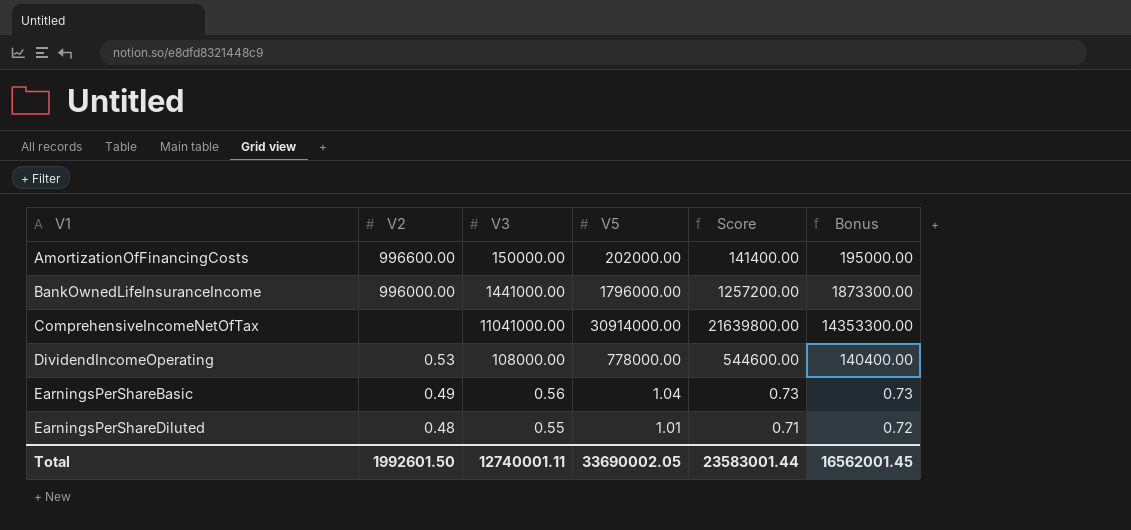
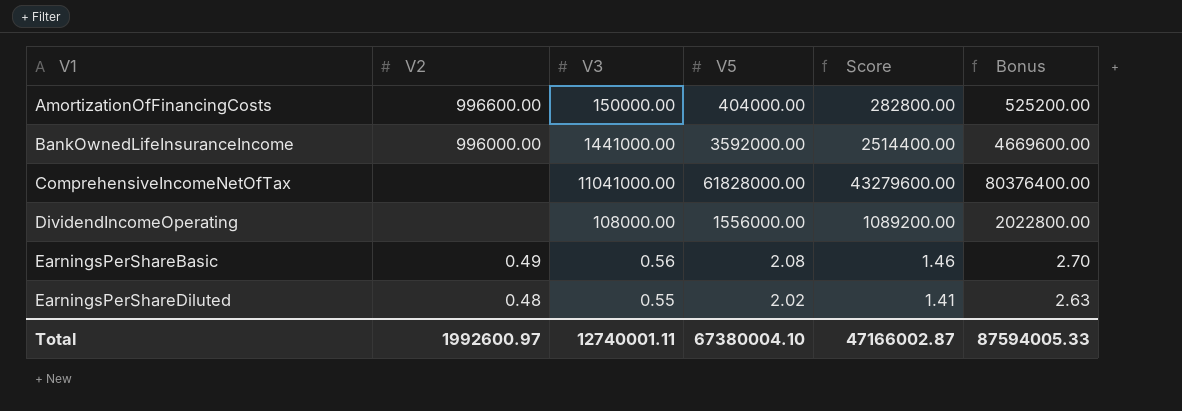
column Bonus | formula: [V3] * 1.3 -> [V5] * 1.3
AmortizationOfFinancingCosts | V5: 202000.00 -> 404000.00
AmortizationOfFinancingCosts | Score: 141400.00 -> 282800.00
BankOwnedLifeInsuranceIncome | V5: 1796000.00 -> 3592000.00
BankOwnedLifeInsuranceIncome | Score: 1257200.00 -> 2514400.00
ComprehensiveIncomeNetOfTax | V5: 30914000.00 -> 61828000.00
ComprehensiveIncomeNetOfTax | Score: 21639800.00 -> 43279600.00
DividendIncomeOperating | V2: 0.53 -> none
DividendIncomeOperating | V5: 778000.00 -> 1556000.00
DividendIncomeOperating | Score: 544600.00 -> 1089200.00
EarningsPerShareBasic | V5: 1.04 -> 2.08
EarningsPerShareBasic | Score: 0.73 -> 1.46
EarningsPerShareDiluted | V5: 1.01 -> 2.02
EarningsPerShareDiluted | Score: 0.71 -> 1.41
Total | V2: 1992601.50 -> 1992600.97
Total | V5: 33690002.05 -> 67380004.10
Total | Score: 23583001.44 -> 47166002.87
Total | Bonus: 16562001.45 -> 87594005.33

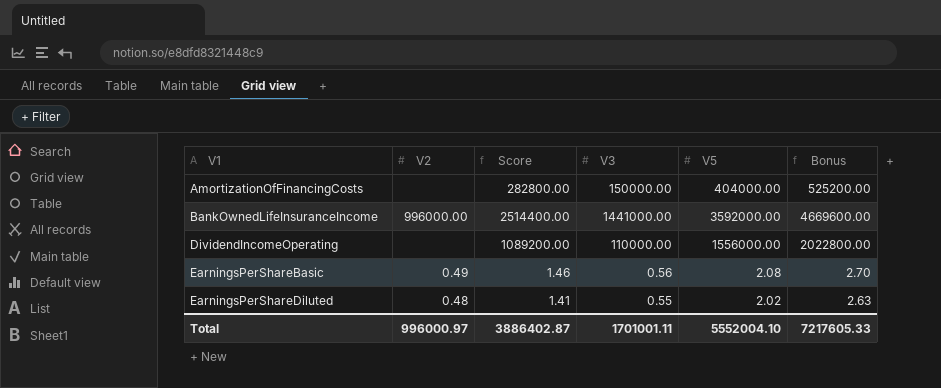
column Score | position: 5 -> 3
row ComprehensiveIncomeNetOfTax: none | 11041000.00 | 61828000.00 | 43279600.00 | 80376400.00 -> none
AmortizationOfFinancingCosts | V2: 996600.00 -> none
DividendIncomeOperating | V3: 108000.00 -> 110000.00
Total | V2: 1992600.97 -> 996000.97
Total | Score: 47166002.87 -> 3886402.87
Total | V3: 12740001.11 -> 1701001.11
Total | V5: 67380004.10 -> 5552004.10
Total | Bonus: 87594005.33 -> 7217605.33

